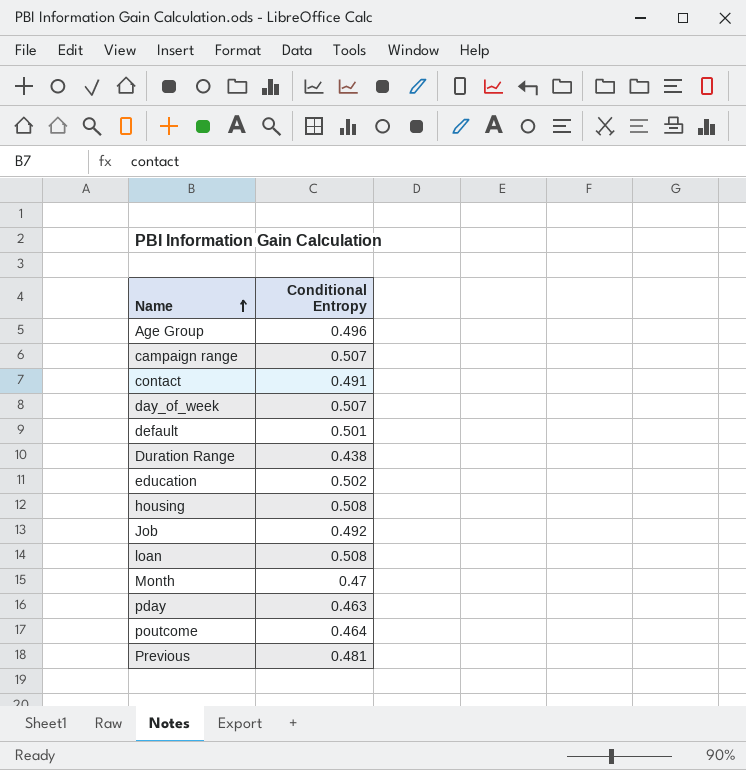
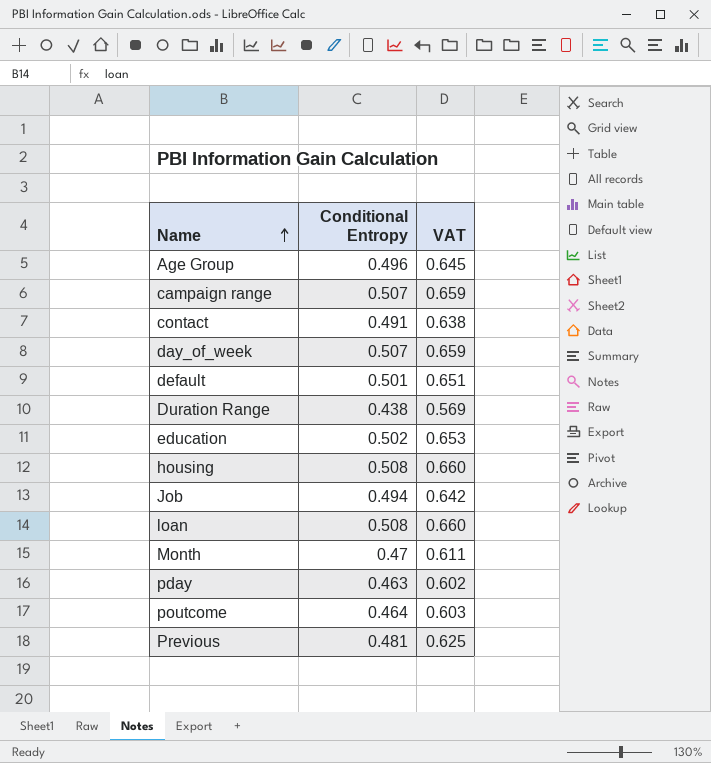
column VAT | formula: none -> [Conditional Entropy] * 1.3
Job | Conditional Entropy: 0.492 -> 0.494

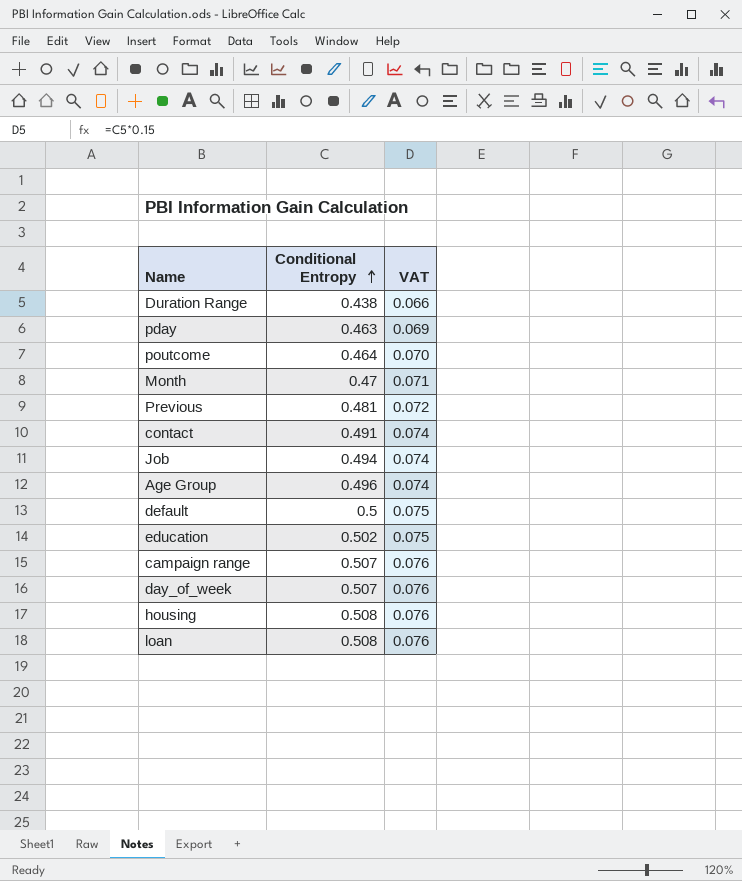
row order: Name ascending -> Conditional Entropy ascending
column VAT | formula: [Conditional Entropy] * 1.3 -> [Conditional Entropy] * 0.15
default | Conditional Entropy: 0.501 -> 0.5

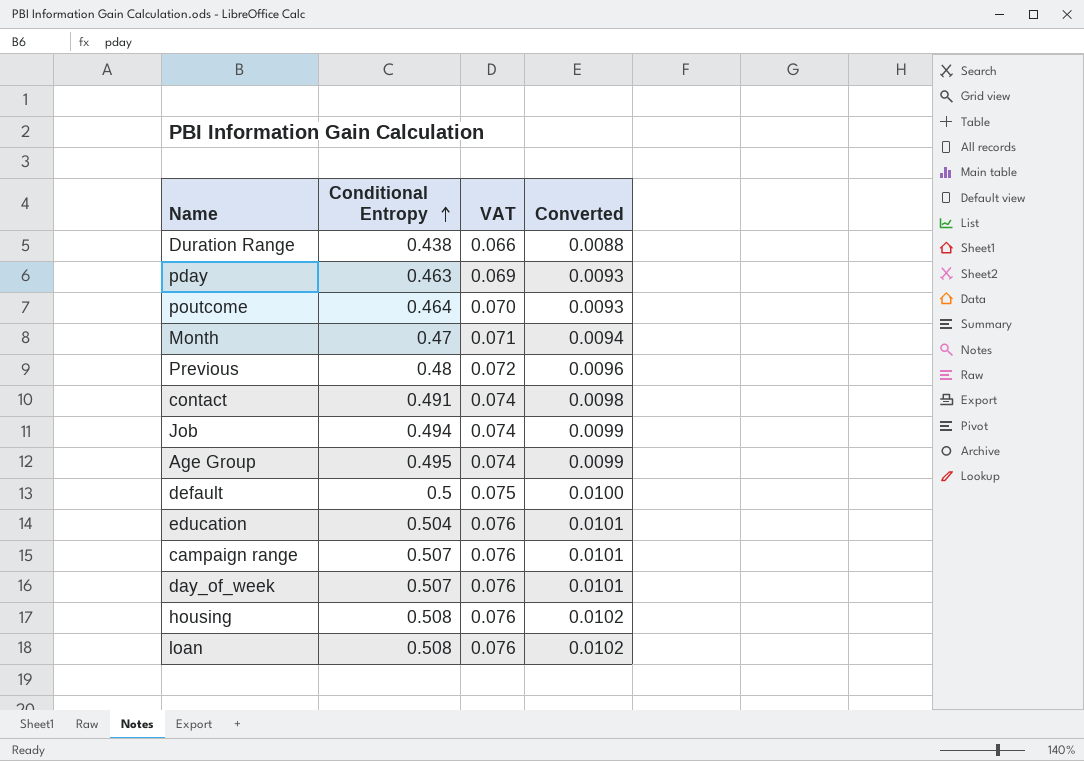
column Converted | formula: none -> [Conditional Entropy] * 0.02
Previous | Conditional Entropy: 0.481 -> 0.48
Age Group | Conditional Entropy: 0.496 -> 0.495
education | Conditional Entropy: 0.502 -> 0.504
education | VAT: 0.075 -> 0.076

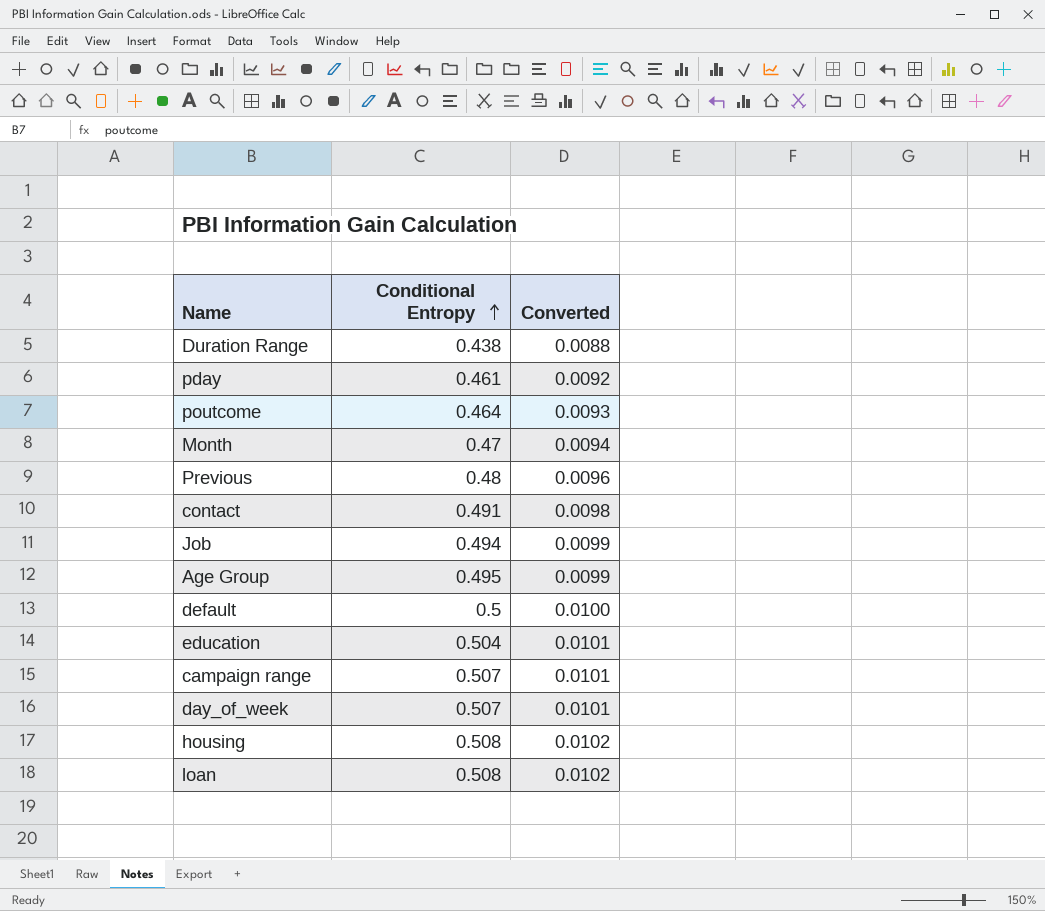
column VAT | formula: [Conditional Entropy] * 0.15 -> none
pday | Conditional Entropy: 0.463 -> 0.461
pday | Converted: 0.0093 -> 0.0092

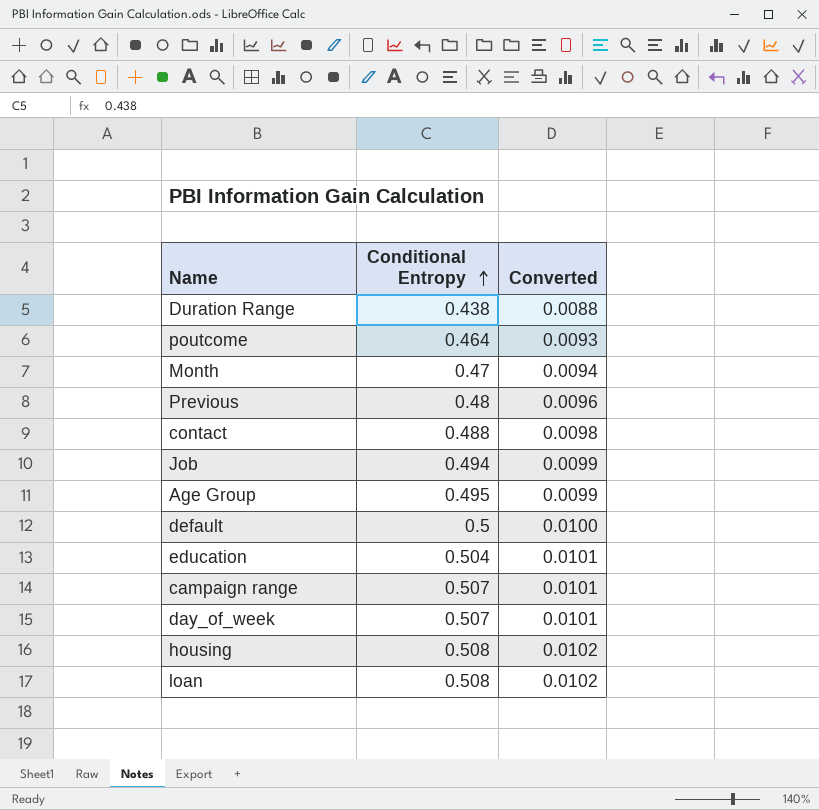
row pday: 0.461 | 0.0092 -> none
contact | Conditional Entropy: 0.491 -> 0.488

